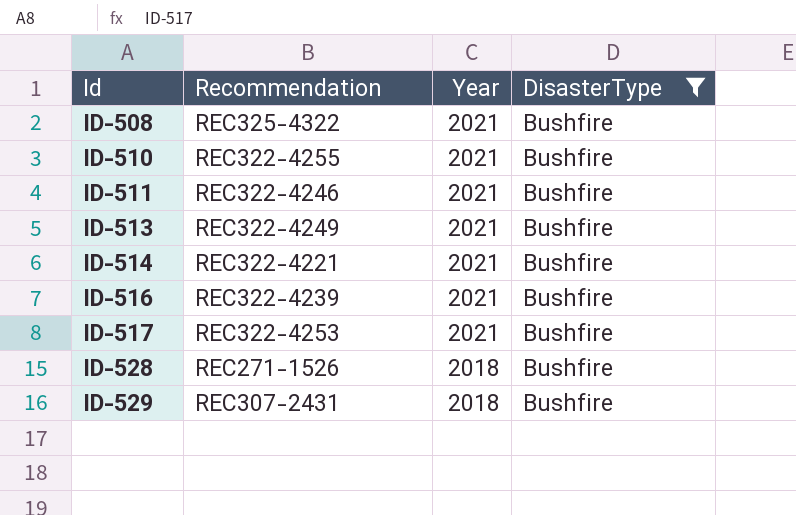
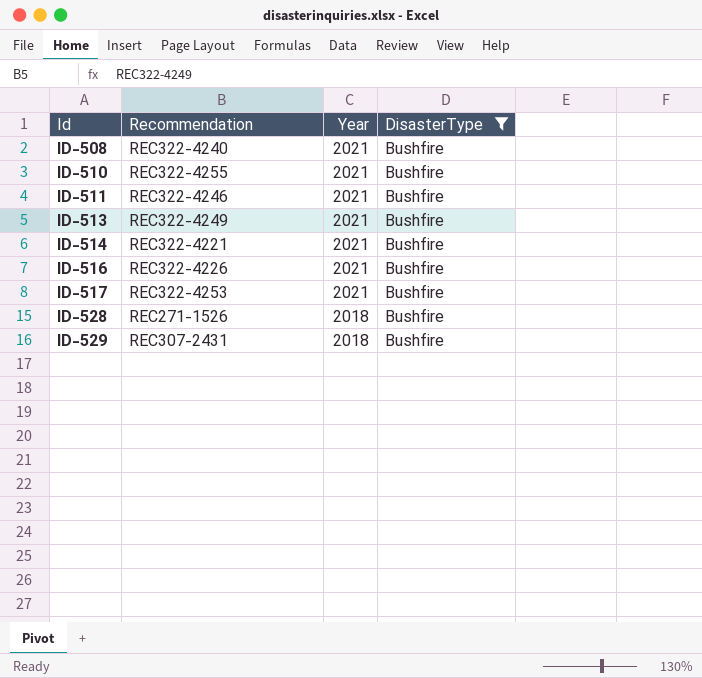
ID-508 | Recommendation: REC325-4322 -> REC322-4240
ID-516 | Recommendation: REC322-4239 -> REC322-4226

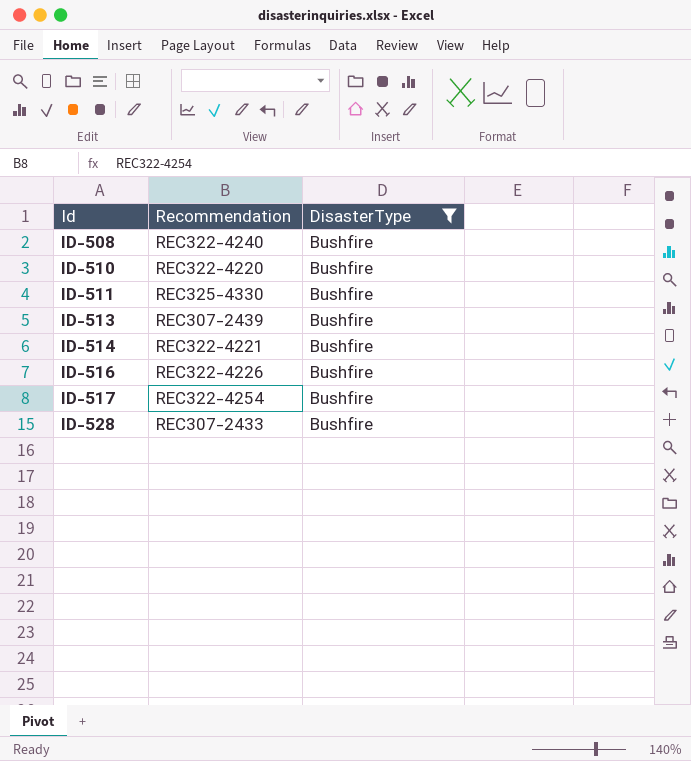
column Year | position: 3 -> none
row ID-529: REC307-2431 | 2018 | Bushfire -> none
ID-510 | Recommendation: REC322-4255 -> REC322-4220
ID-511 | Recommendation: REC322-4246 -> REC325-4330
ID-513 | Recommendation: REC322-4249 -> REC307-2439
ID-517 | Recommendation: REC322-4253 -> REC322-4254
ID-528 | Recommendation: REC271-1526 -> REC307-2433

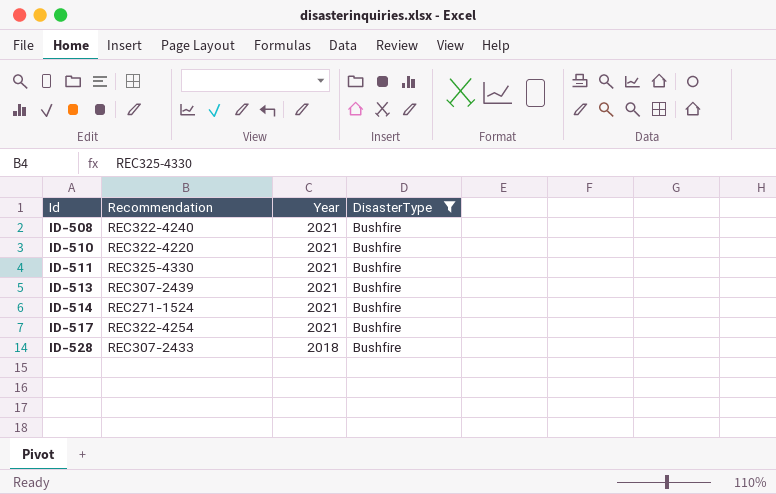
column Year | position: none -> 3
row ID-516: REC322-4226 | Bushfire -> none
ID-514 | Recommendation: REC322-4221 -> REC271-1524

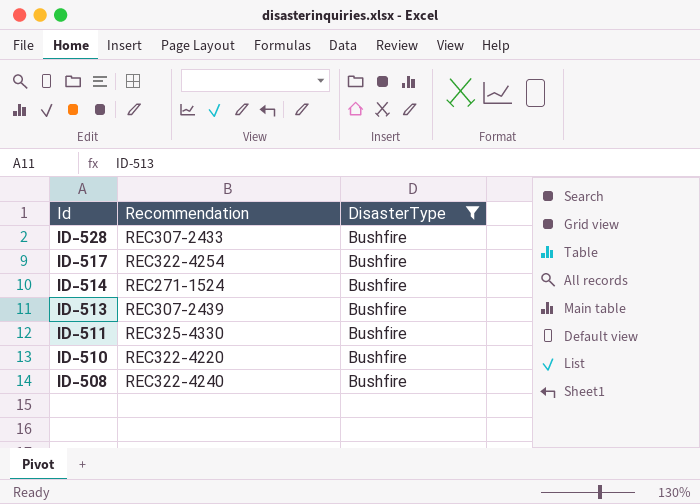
row order: Id ascending -> Id descending
column Year | position: 3 -> none

